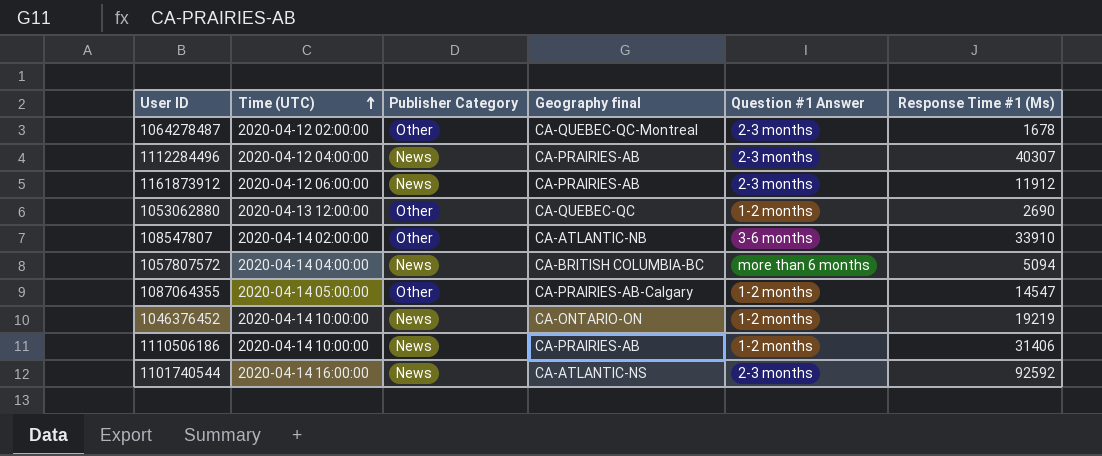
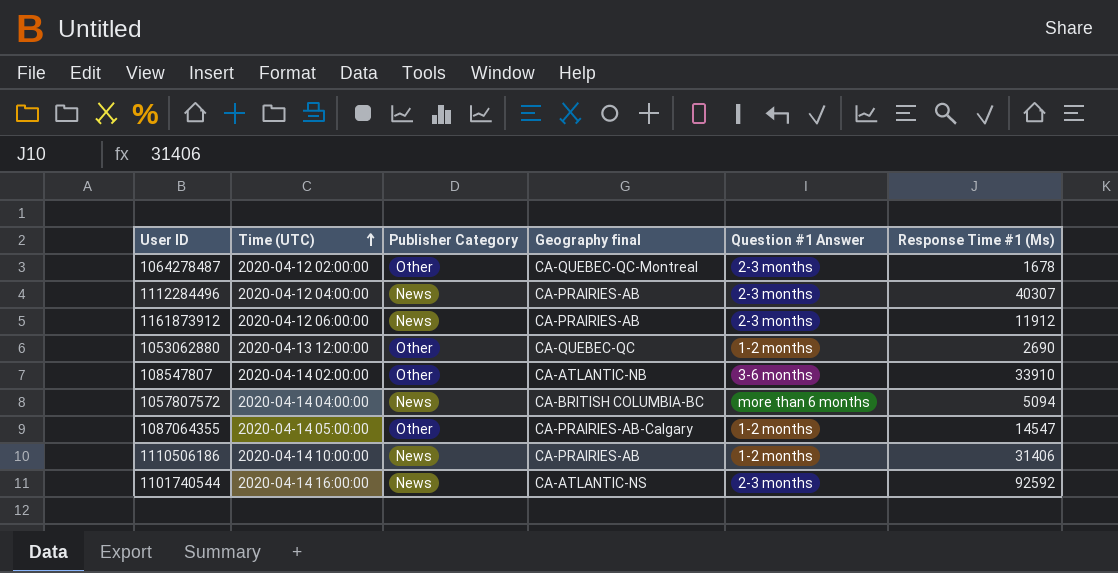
row 1046376452: 2020-04-14 10:00:00 | News | CA-ONTARIO-ON | 1-2 months | 19219 -> none

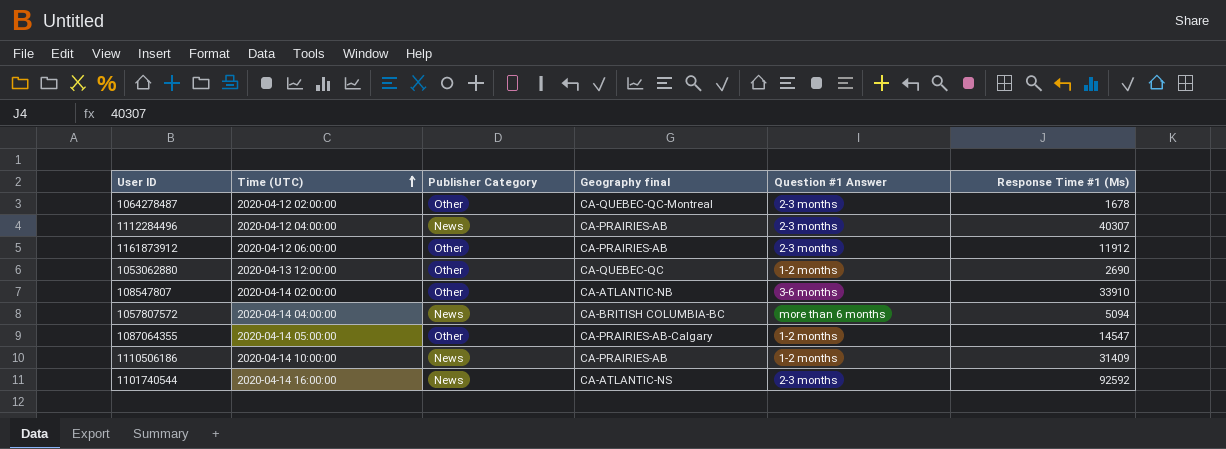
1161873912 | Publisher Category: News -> Other
1110506186 | Response Time #1 (Ms): 31406 -> 31409

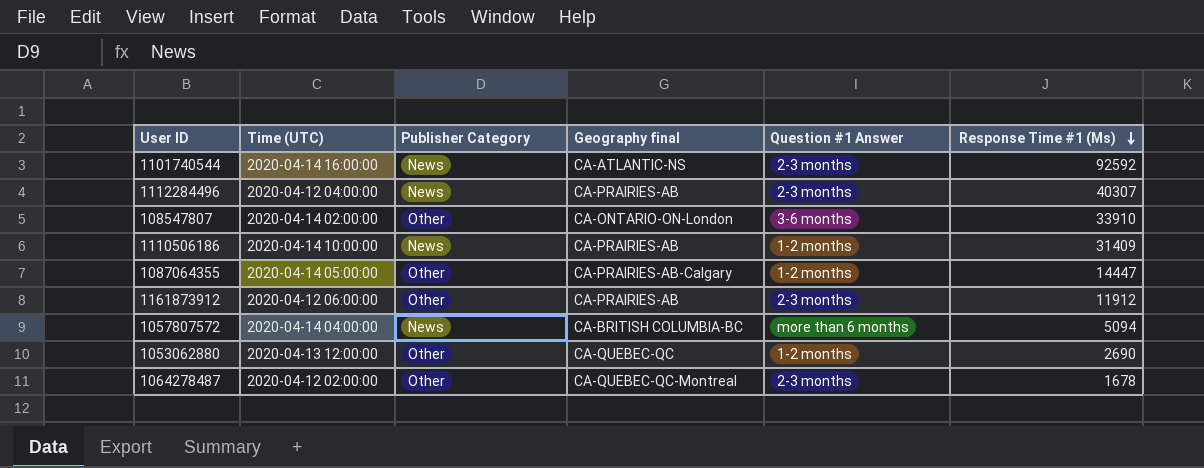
row order: Time (UTC) ascending -> Response Time #1 (Ms) descending
108547807 | Geography final: CA-ATLANTIC-NB -> CA-ONTARIO-ON-London
1087064355 | Response Time #1 (Ms): 14547 -> 14447

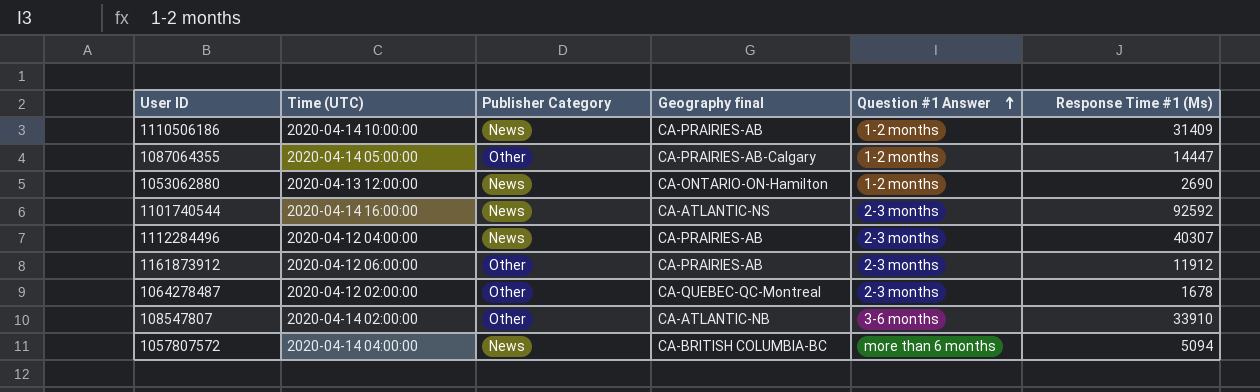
row order: Response Time #1 (Ms) descending -> Question #1 Answer ascending
1053062880 | Publisher Category: Other -> News
1053062880 | Geography final: CA-QUEBEC-QC -> CA-ONTARIO-ON-Hamilton
108547807 | Geography final: CA-ONTARIO-ON-London -> CA-ATLANTIC-NB

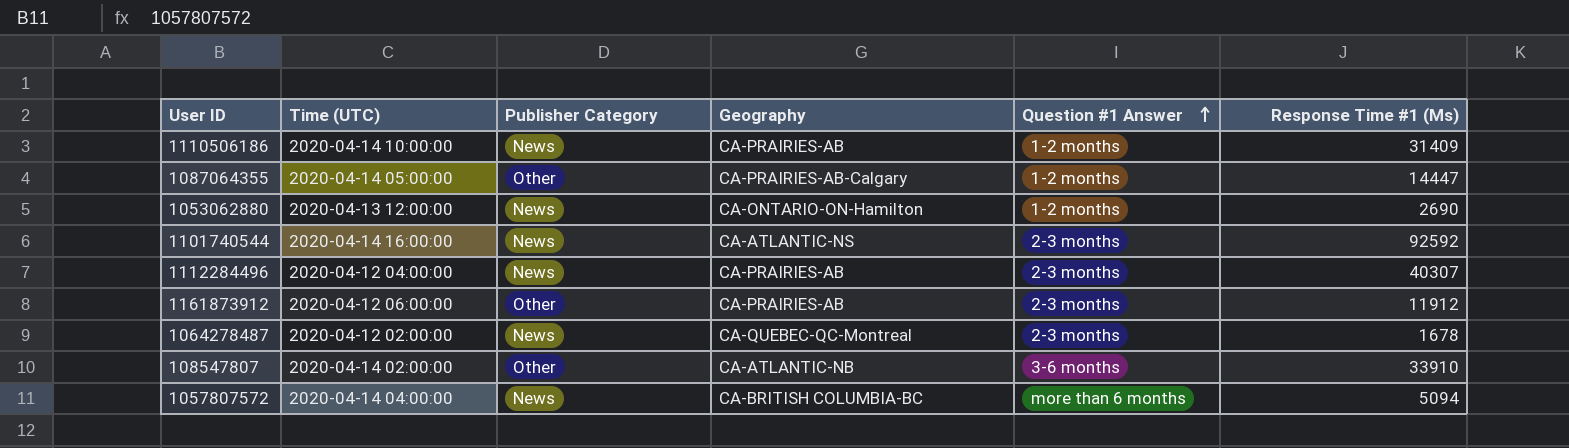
column name: Geography final -> Geography
1064278487 | Publisher Category: Other -> News

